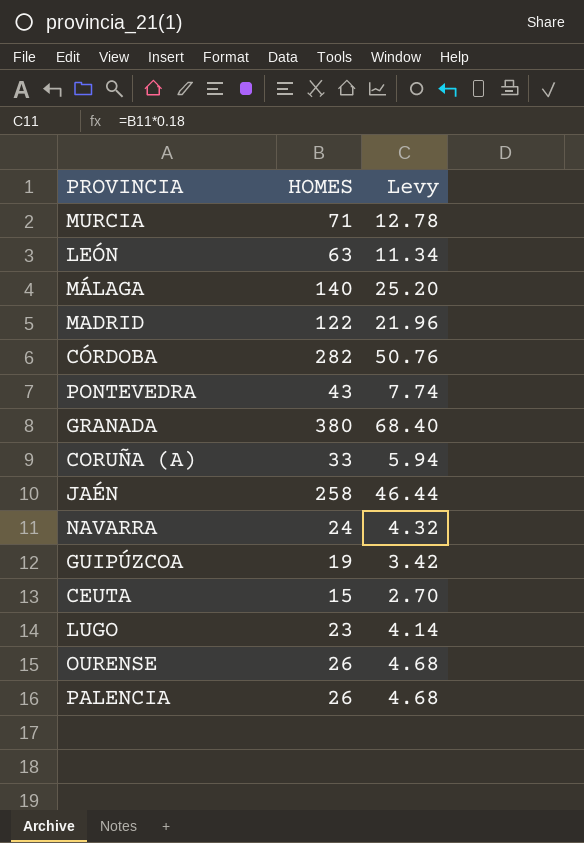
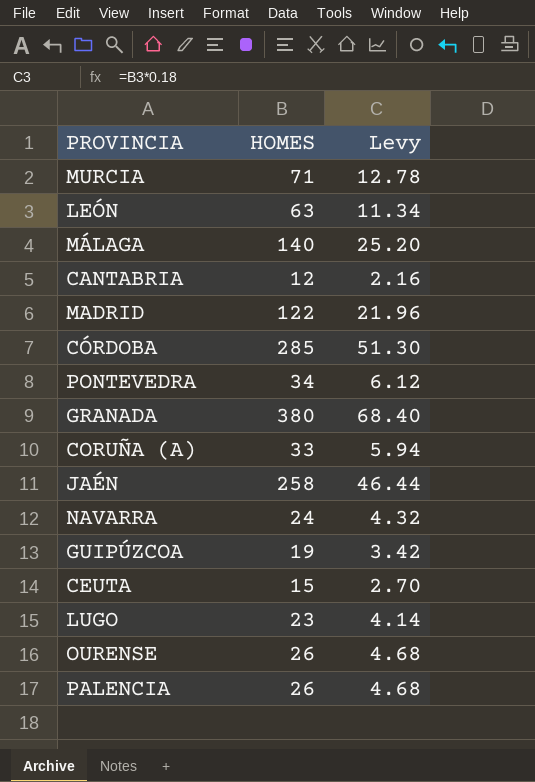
row CANTABRIA: none -> 12 | 2.16
CÓRDOBA | HOMES: 282 -> 285
CÓRDOBA | Levy: 50.76 -> 51.30
PONTEVEDRA | HOMES: 43 -> 34
PONTEVEDRA | Levy: 7.74 -> 6.12

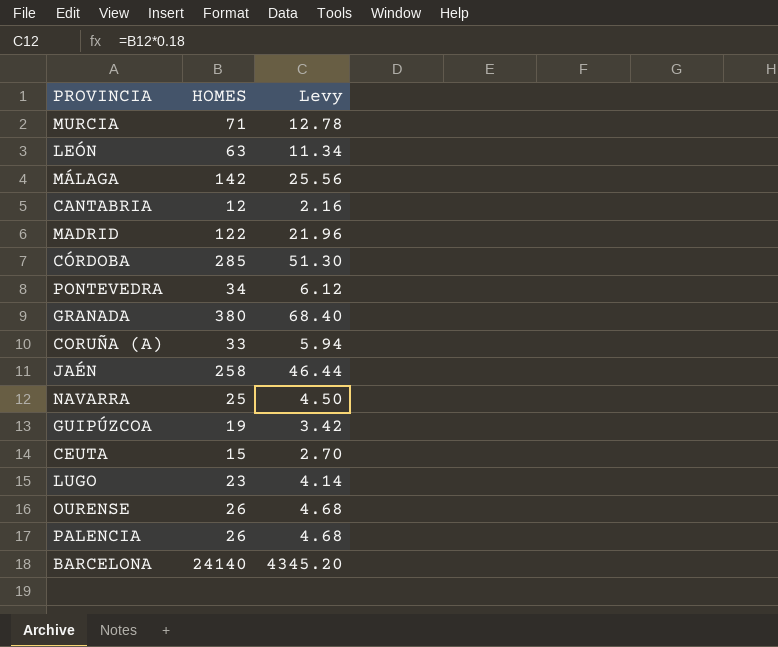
MÁLAGA | HOMES: 140 -> 142
MÁLAGA | Levy: 25.20 -> 25.56
NAVARRA | HOMES: 24 -> 25
NAVARRA | Levy: 4.32 -> 4.50
row BARCELONA: none -> 24140 | 4345.20

